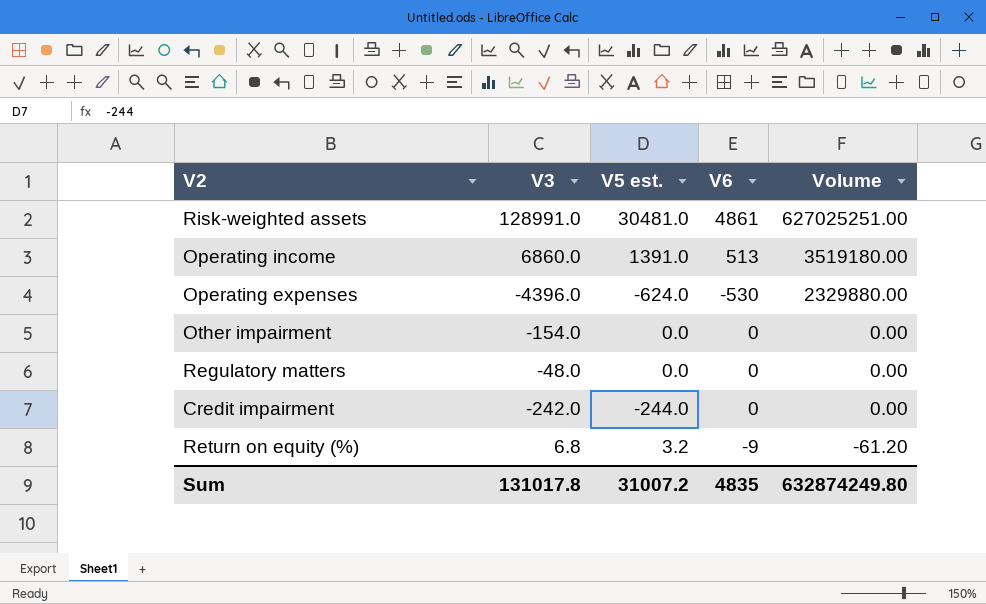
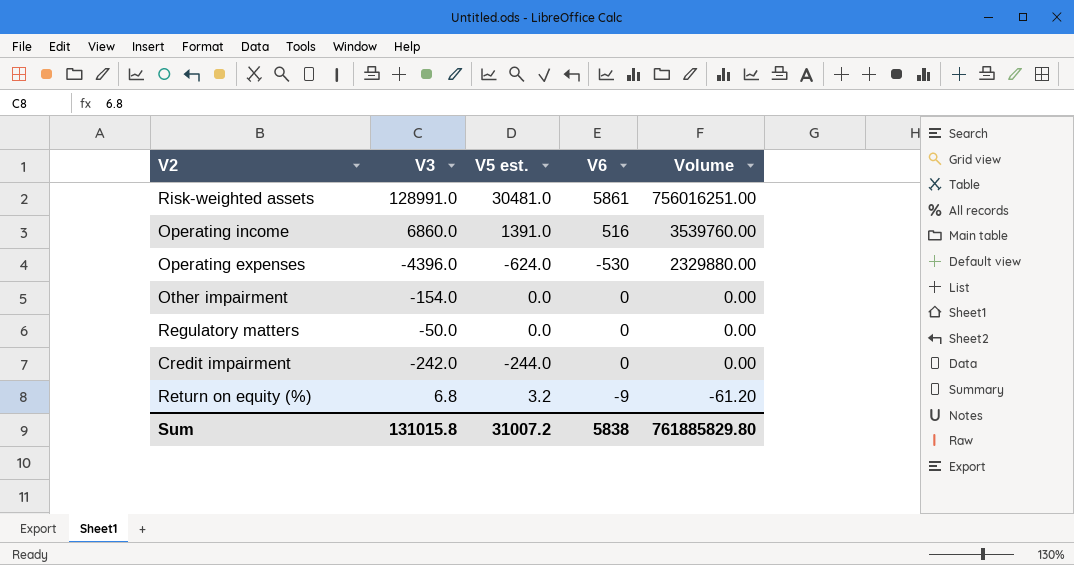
Risk-weighted assets | V6: 4861 -> 5861
Risk-weighted assets | Volume: 627025251.00 -> 756016251.00
Operating income | V6: 513 -> 516
Operating income | Volume: 3519180.00 -> 3539760.00
Regulatory matters | V3: -48.0 -> -50.0
Sum | V3: 131017.8 -> 131015.8
Sum | V6: 4835 -> 5838
Sum | Volume: 632874249.80 -> 761885829.80

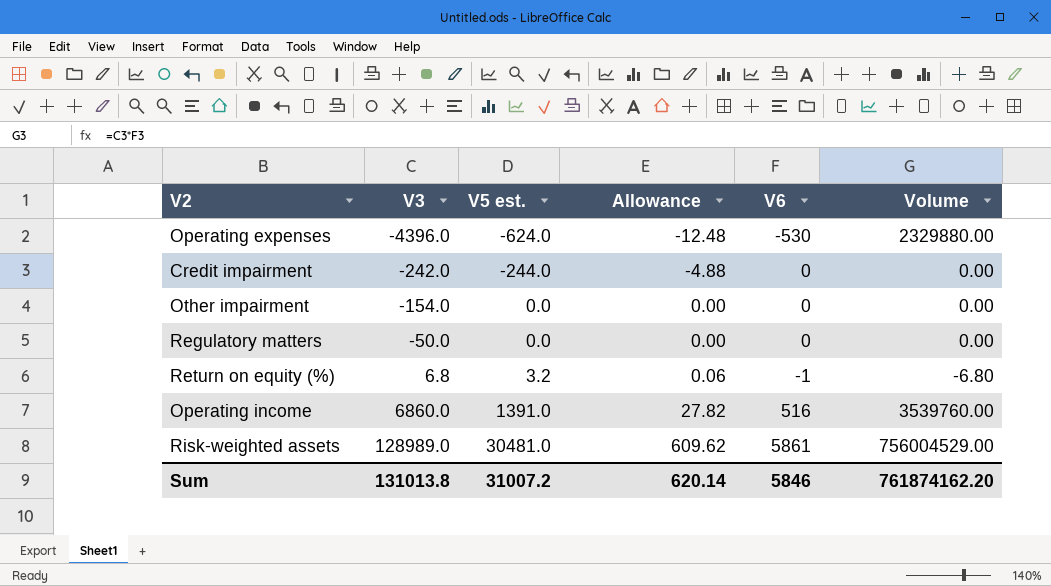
row order: Volume descending -> V3 ascending
column Allowance | formula: none -> [V5 est.] * 0.02
Return on equity (%) | V6: -9 -> -1
Return on equity (%) | Volume: -61.20 -> -6.80
Risk-weighted assets | V3: 128991.0 -> 128989.0
Risk-weighted assets | Volume: 756016251.00 -> 756004529.00
Sum | V3: 131015.8 -> 131013.8
Sum | V6: 5838 -> 5846
Sum | Volume: 761885829.80 -> 761874162.20

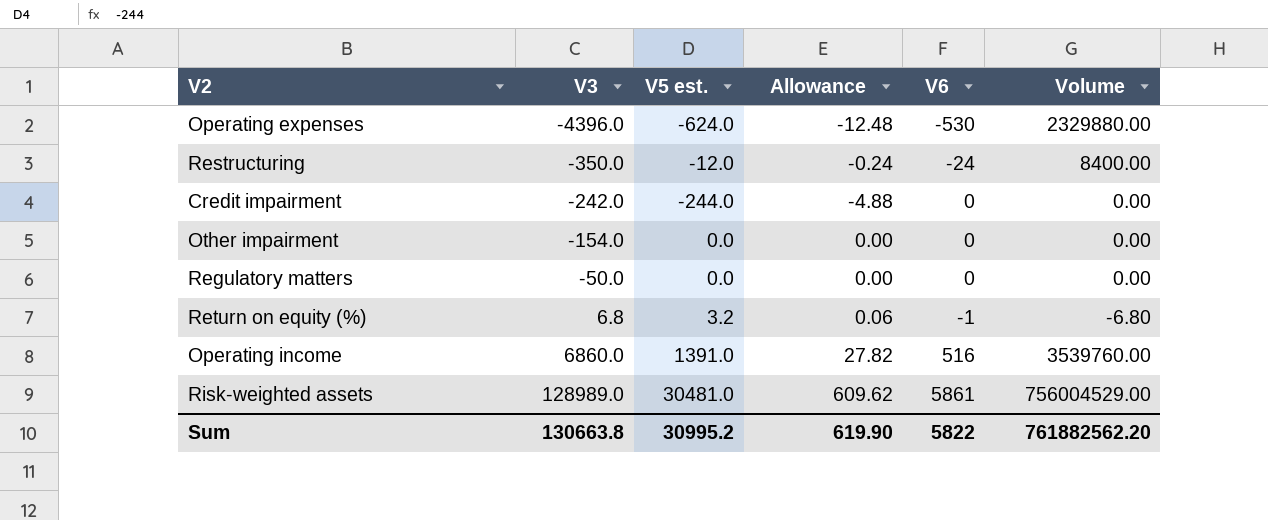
row Restructuring: none -> -350.0 | -12.0 | -0.24 | -24 | 8400.00
Sum | V3: 131013.8 -> 130663.8
Sum | V5 est.: 31007.2 -> 30995.2
Sum | Allowance: 620.14 -> 619.90
Sum | V6: 5846 -> 5822
Sum | Volume: 761874162.20 -> 761882562.20

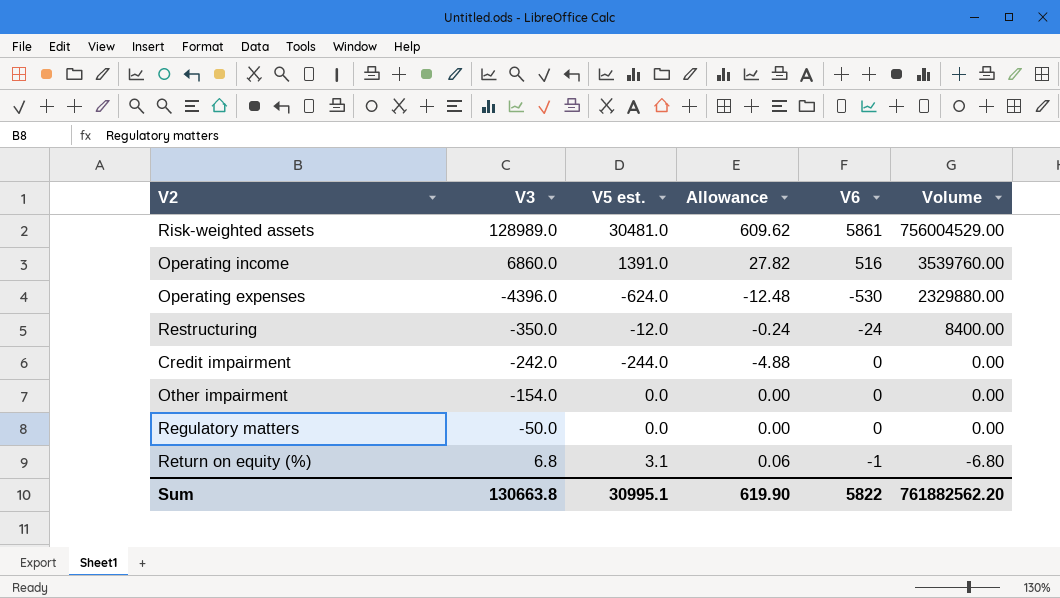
row order: V3 ascending -> Volume descending
Return on equity (%) | V5 est.: 3.2 -> 3.1
Sum | V5 est.: 30995.2 -> 30995.1

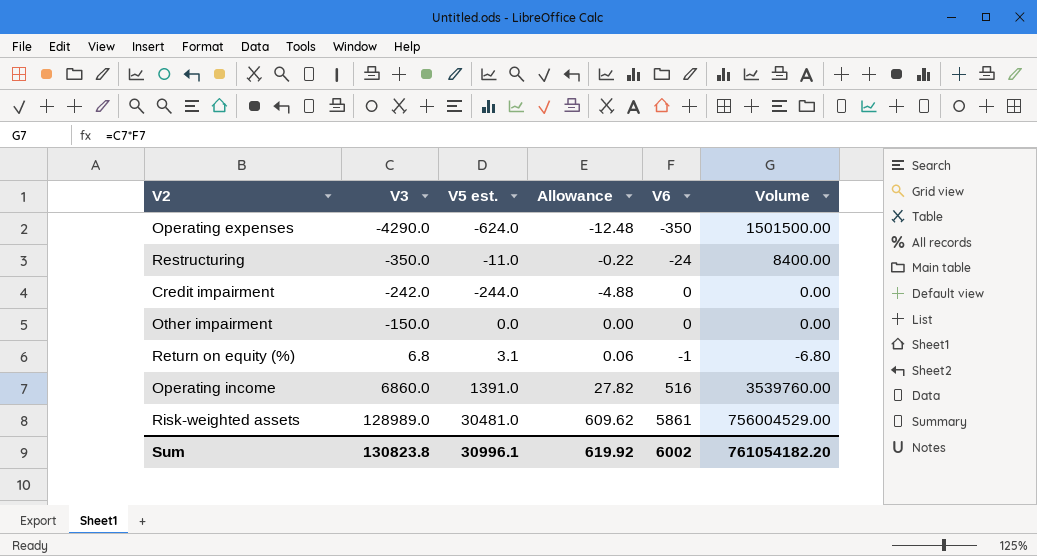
row order: Volume descending -> V3 ascending
row Regulatory matters: -50.0 | 0.0 | 0.00 | 0 | 0.00 -> none
Operating expenses | V3: -4396.0 -> -4290.0
Operating expenses | V6: -530 -> -350
Operating expenses | Volume: 2329880.00 -> 1501500.00
Restructuring | V5 est.: -12.0 -> -11.0
Restructuring | Allowance: -0.24 -> -0.22
Other impairment | V3: -154.0 -> -150.0
Sum | V3: 130663.8 -> 130823.8
Sum | V5 est.: 30995.1 -> 30996.1
Sum | Allowance: 619.90 -> 619.92
Sum | V6: 5822 -> 6002
Sum | Volume: 761882562.20 -> 761054182.20

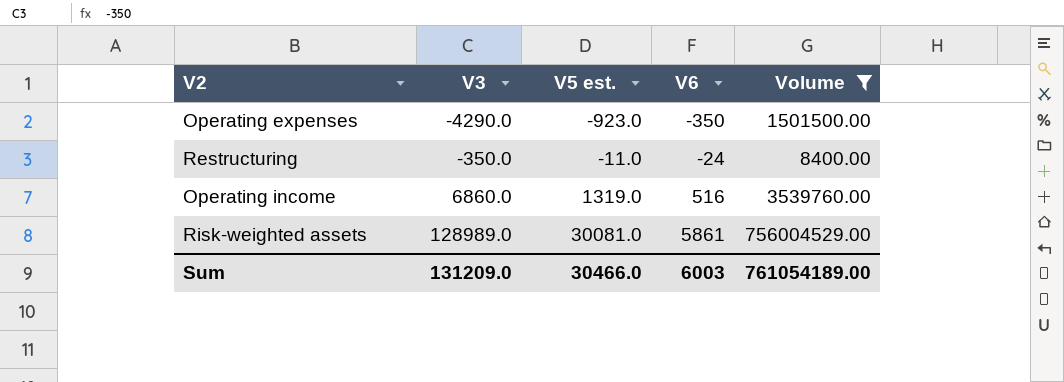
filter: none -> Volume >= 8400.00
column Allowance | formula: [V5 est.] * 0.02 -> none
Operating expenses | V5 est.: -624.0 -> -923.0
Operating income | V5 est.: 1391.0 -> 1319.0
Risk-weighted assets | V5 est.: 30481.0 -> 30081.0
Sum | V3: 130823.8 -> 131209.0
Sum | V5 est.: 30996.1 -> 30466.0
Sum | V6: 6002 -> 6003
Sum | Volume: 761054182.20 -> 761054189.00

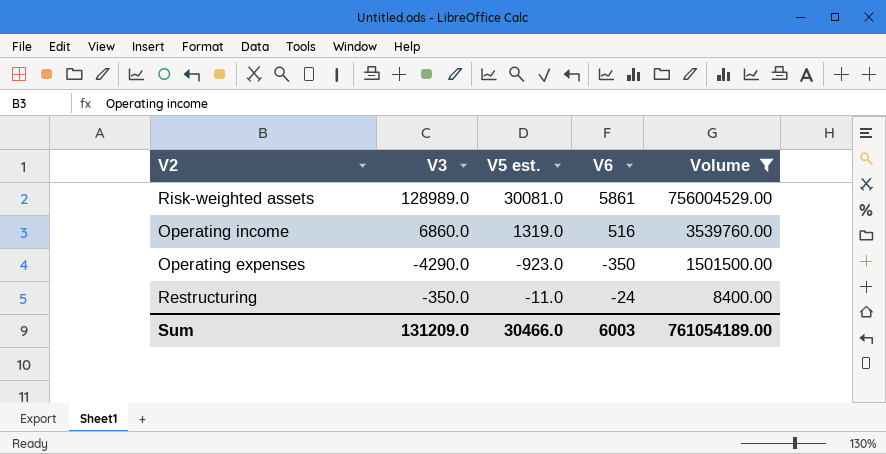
row order: V3 ascending -> Volume descending

